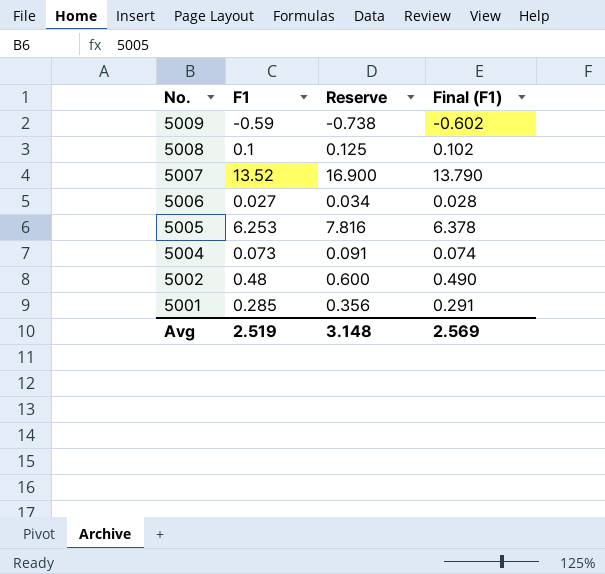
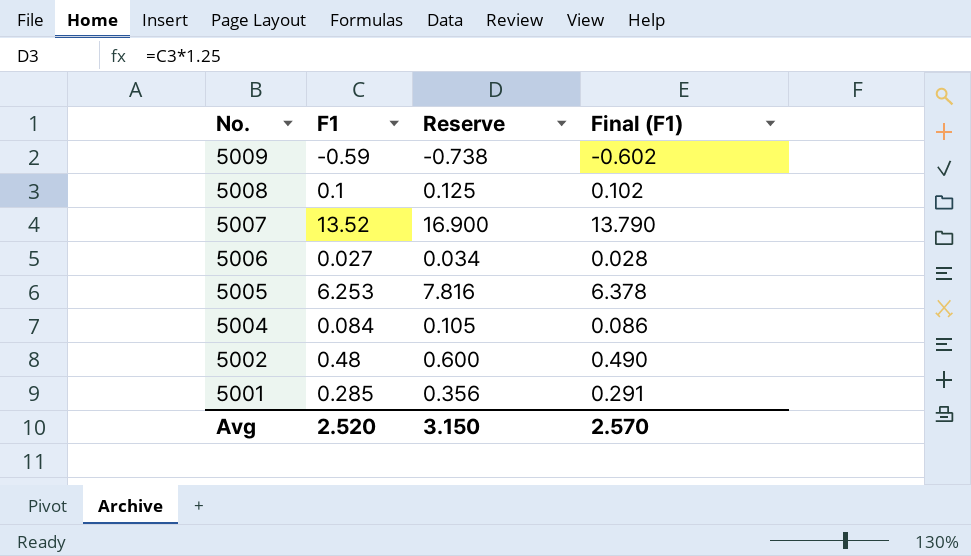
5004 | F1: 0.073 -> 0.084
5004 | Reserve: 0.091 -> 0.105
5004 | Final (F1): 0.074 -> 0.086
Avg | F1: 2.519 -> 2.520
Avg | Reserve: 3.148 -> 3.150
Avg | Final (F1): 2.569 -> 2.570

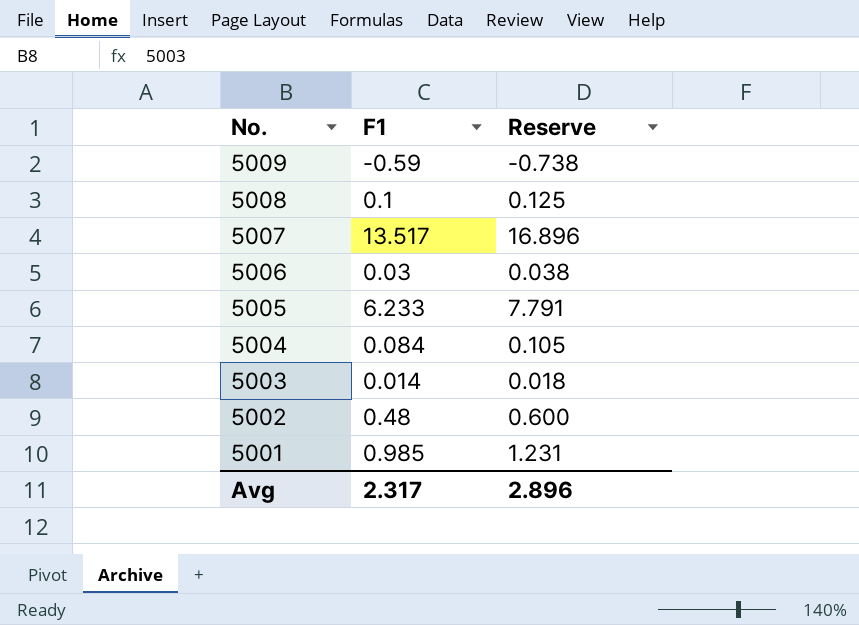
column Final (F1) | formula: [F1] * 1.02 -> none
5007 | F1: 13.52 -> 13.517
5007 | Reserve: 16.900 -> 16.896
5006 | F1: 0.027 -> 0.03
5006 | Reserve: 0.034 -> 0.038
5005 | F1: 6.253 -> 6.233
5005 | Reserve: 7.816 -> 7.791
row 5003: none -> 0.014 | 0.018
5001 | F1: 0.285 -> 0.985
5001 | Reserve: 0.356 -> 1.231
Avg | F1: 2.520 -> 2.317
Avg | Reserve: 3.150 -> 2.896

